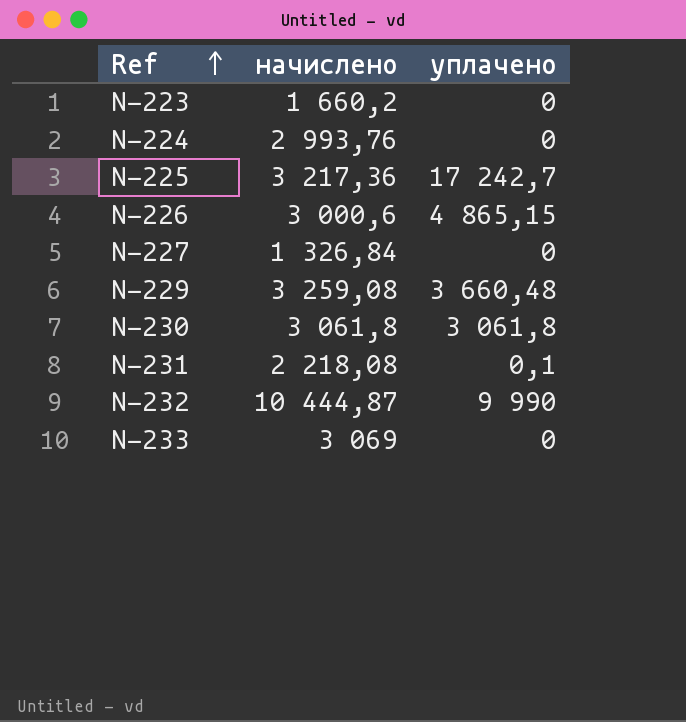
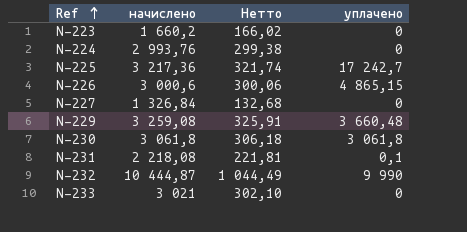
column Нетто | formula: none -> [начислено] * 0,1
N-233 | начислено: 3 069 -> 3 021

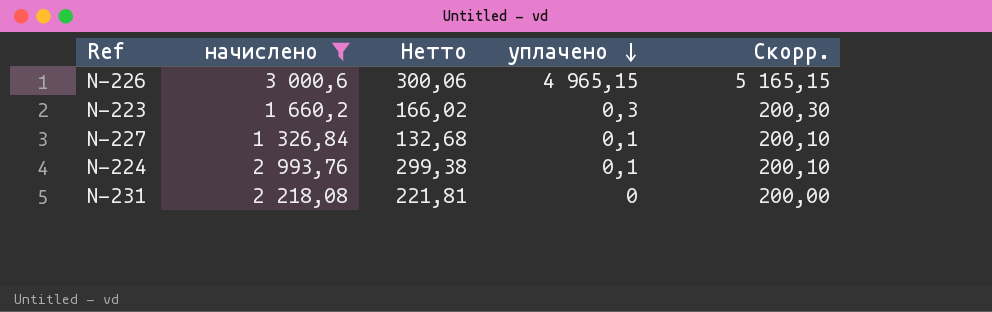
filter: none -> начислено <= 3 000,6
row order: Ref ascending -> уплачено descending
column Скорр. | formula: none -> [уплачено] + 200
N-226 | уплачено: 4 865,15 -> 4 965,15
N-223 | уплачено: 0 -> 0,3
N-227 | уплачено: 0 -> 0,1
N-224 | уплачено: 0 -> 0,1
N-231 | уплачено: 0,1 -> 0

